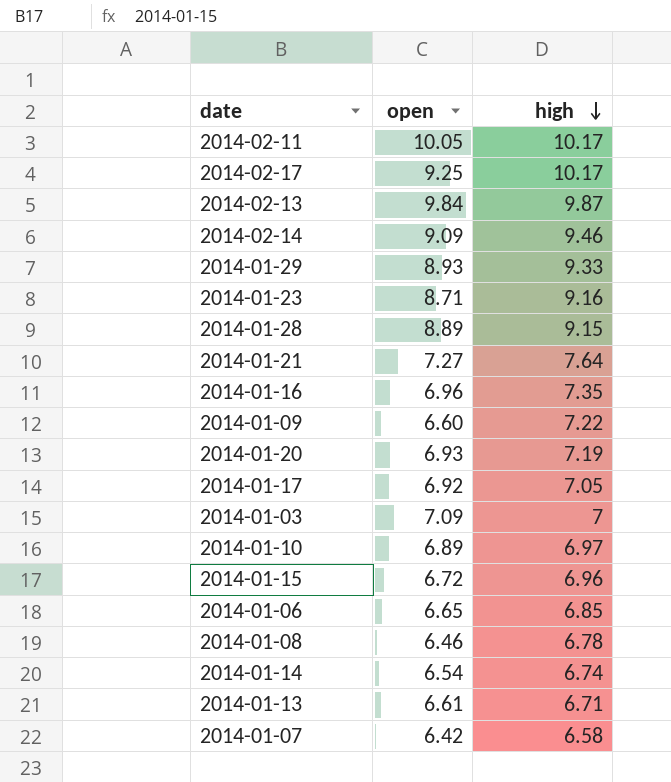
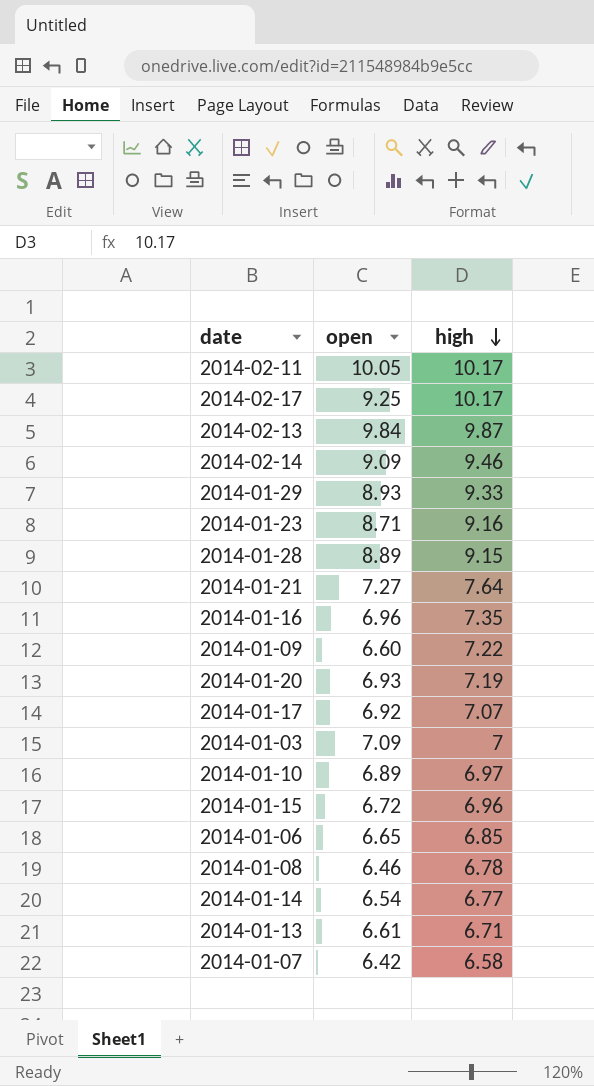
2014-01-17 | high: 7.05 -> 7.07
2014-01-14 | high: 6.74 -> 6.77

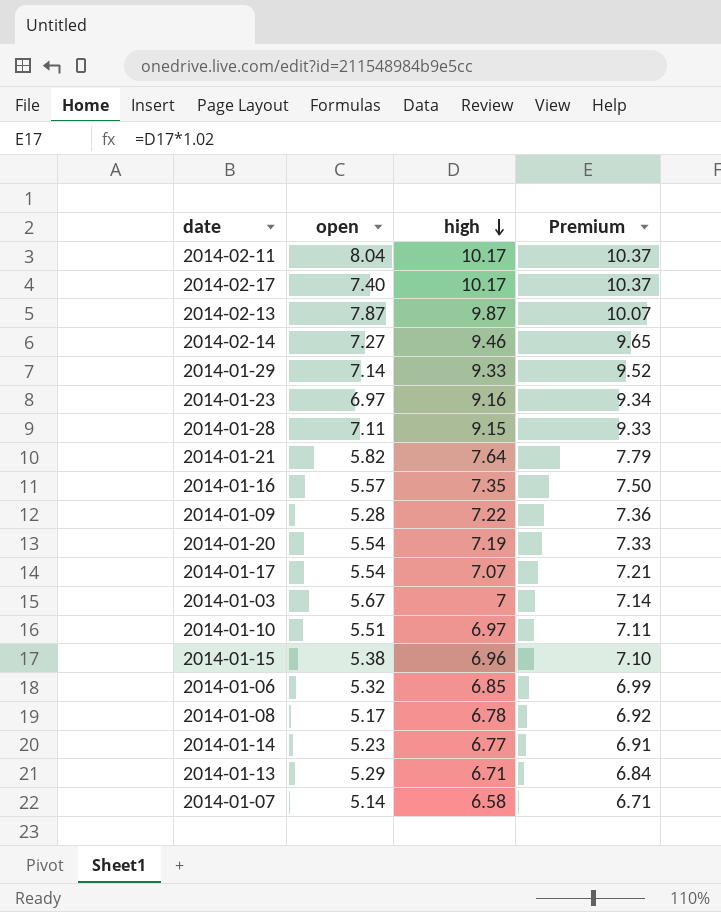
column Premium | formula: none -> [high] * 1.02
2014-02-11 | open: 10.05 -> 8.04
2014-02-17 | open: 9.25 -> 7.40
2014-02-13 | open: 9.84 -> 7.87
2014-02-14 | open: 9.09 -> 7.27
2014-01-29 | open: 8.93 -> 7.14
2014-01-23 | open: 8.71 -> 6.97
2014-01-28 | open: 8.89 -> 7.11
2014-01-21 | open: 7.27 -> 5.82
2014-01-16 | open: 6.96 -> 5.57
2014-01-09 | open: 6.60 -> 5.28
2014-01-20 | open: 6.93 -> 5.54
2014-01-17 | open: 6.92 -> 5.54
2014-01-03 | open: 7.09 -> 5.67
2014-01-10 | open: 6.89 -> 5.51
2014-01-15 | open: 6.72 -> 5.38
2014-01-06 | open: 6.65 -> 5.32
2014-01-08 | open: 6.46 -> 5.17
2014-01-14 | open: 6.54 -> 5.23
2014-01-13 | open: 6.61 -> 5.29
2014-01-07 | open: 6.42 -> 5.14

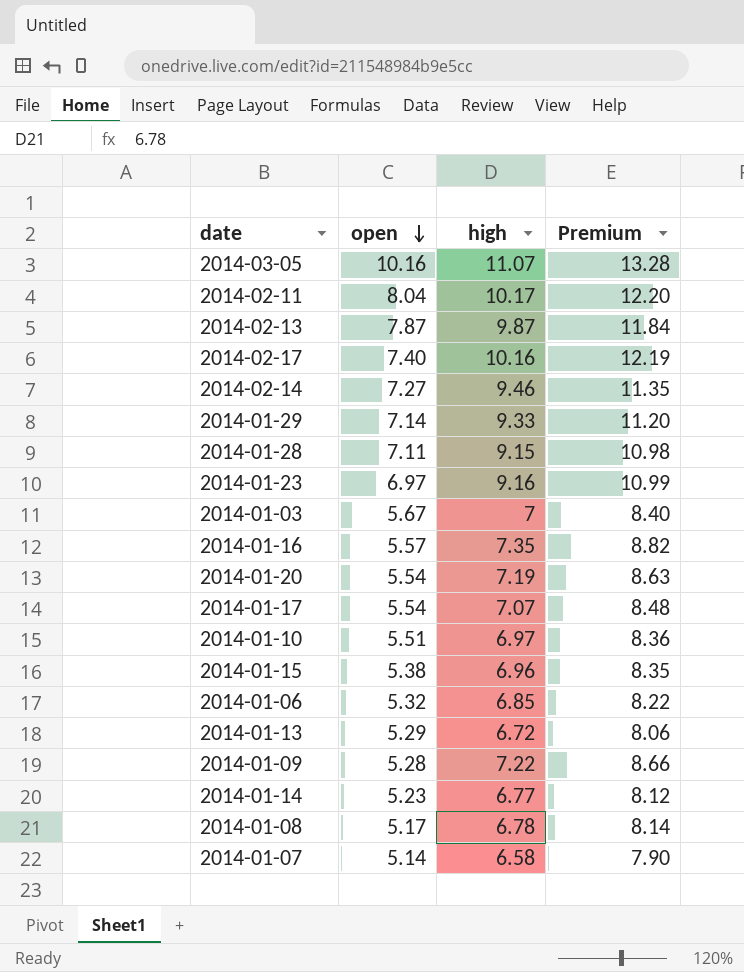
row order: high descending -> open descending
column Premium | formula: [high] * 1.02 -> [high] * 1.2
row 2014-01-21: 5.82 | 7.64 | 7.79 -> none
row 2014-03-05: none -> 10.16 | 11.07 | 13.28
2014-02-17 | high: 10.17 -> 10.16
2014-01-13 | high: 6.71 -> 6.72

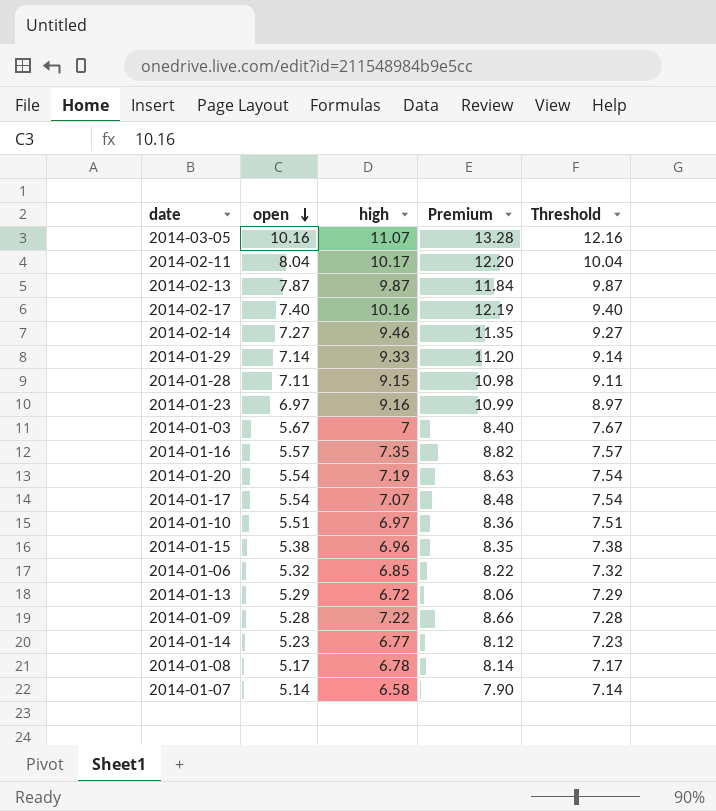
column Threshold | formula: none -> [open] + 2

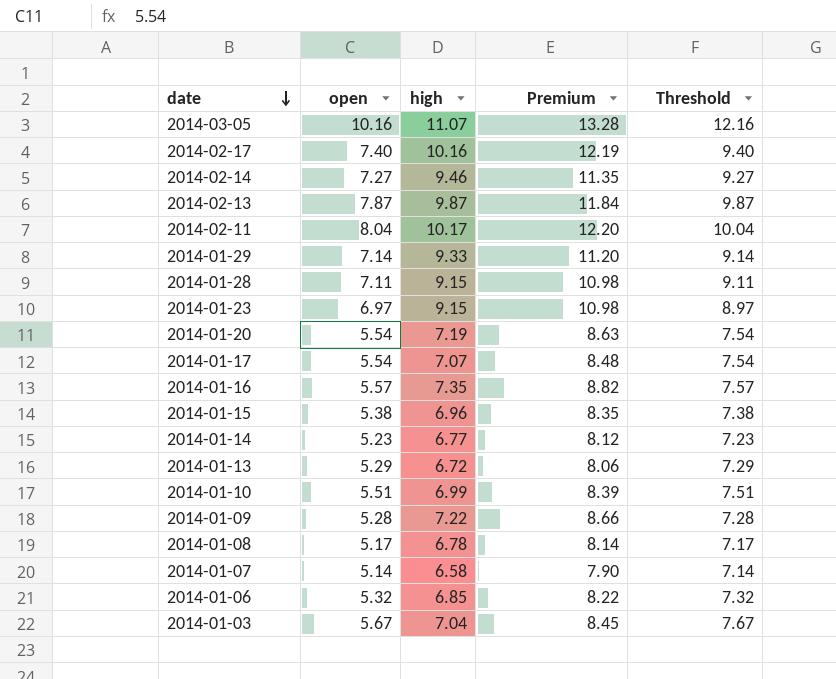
row order: open descending -> date descending
2014-01-23 | high: 9.16 -> 9.15
2014-01-23 | Premium: 10.99 -> 10.98
2014-01-10 | high: 6.97 -> 6.99
2014-01-10 | Premium: 8.36 -> 8.39
2014-01-03 | high: 7 -> 7.04
2014-01-03 | Premium: 8.40 -> 8.45

